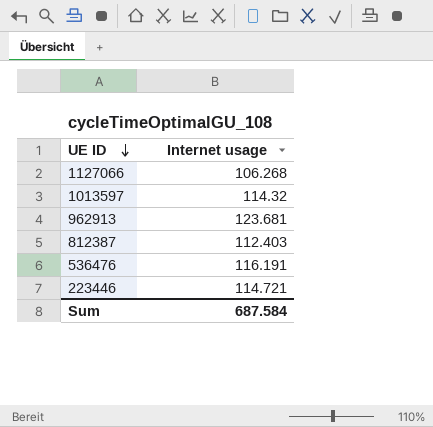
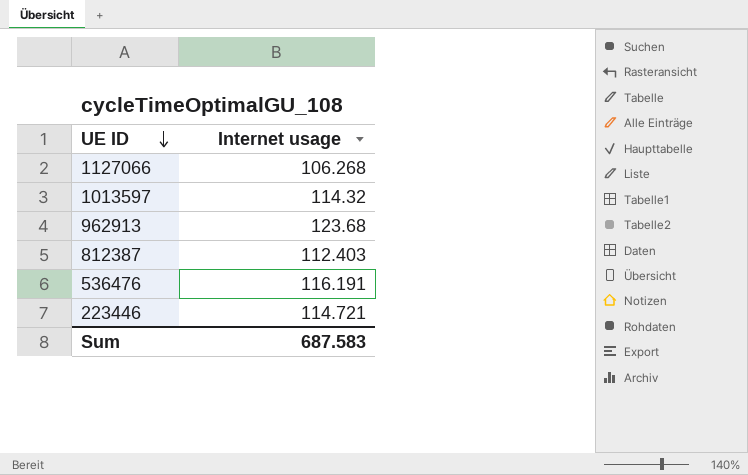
962913 | Internet usage: 123.681 -> 123.68
Sum | Internet usage: 687.584 -> 687.583

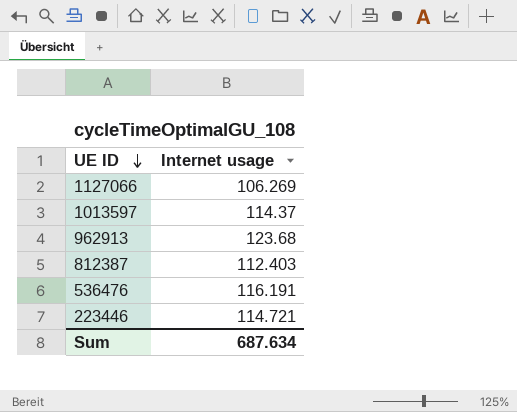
1127066 | Internet usage: 106.268 -> 106.269
1013597 | Internet usage: 114.32 -> 114.37
Sum | Internet usage: 687.583 -> 687.634

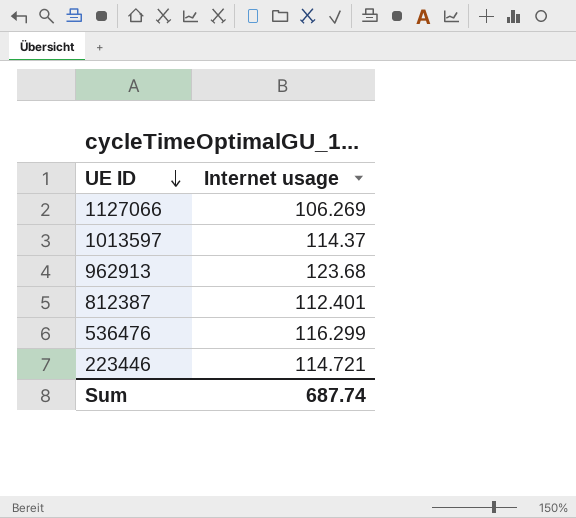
812387 | Internet usage: 112.403 -> 112.401
536476 | Internet usage: 116.191 -> 116.299
Sum | Internet usage: 687.634 -> 687.74

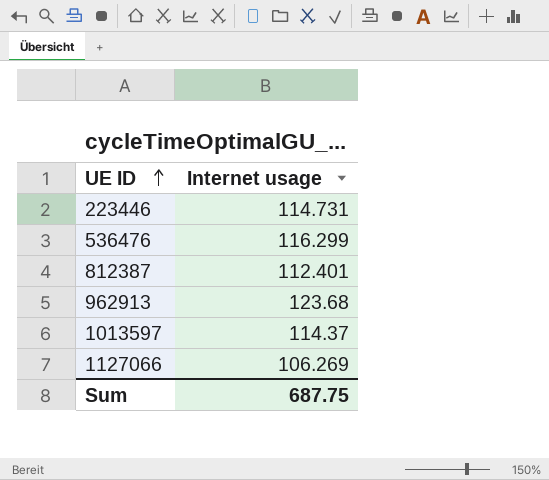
row order: UE ID descending -> UE ID ascending
223446 | Internet usage: 114.721 -> 114.731
Sum | Internet usage: 687.74 -> 687.75

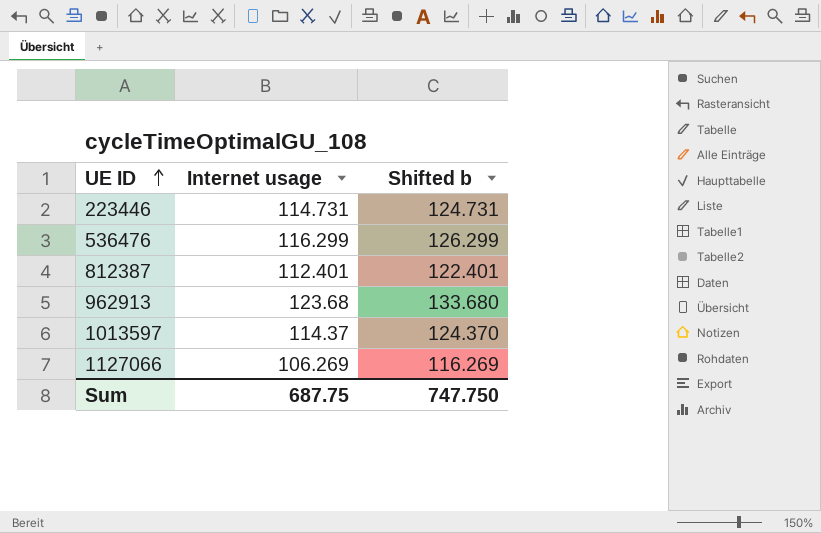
column Shifted b | formula: none -> [Internet usage] + 10

